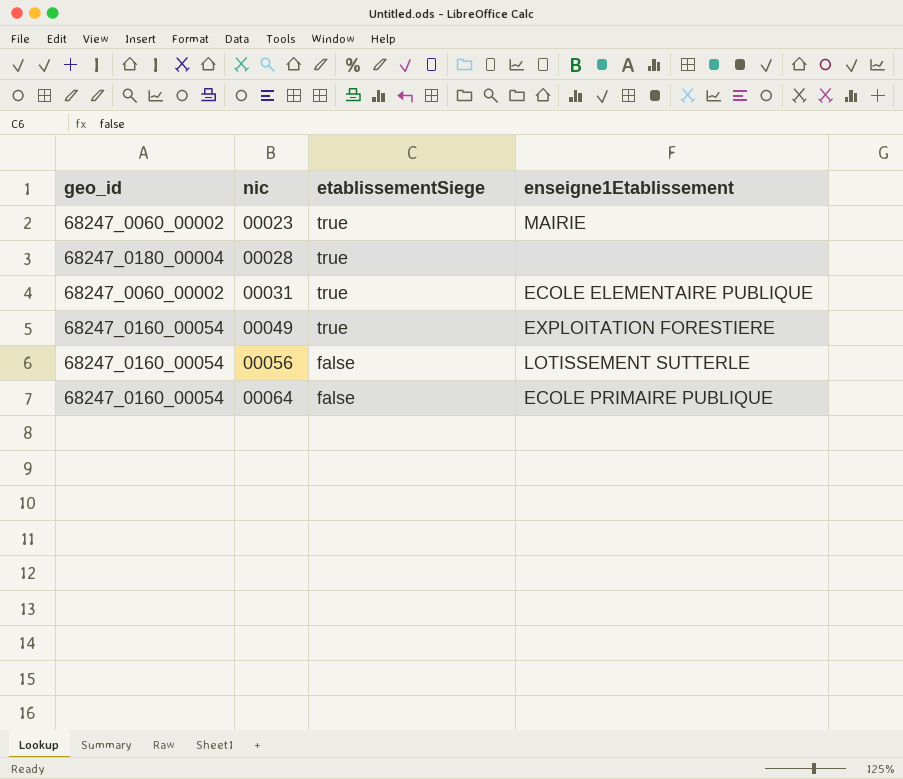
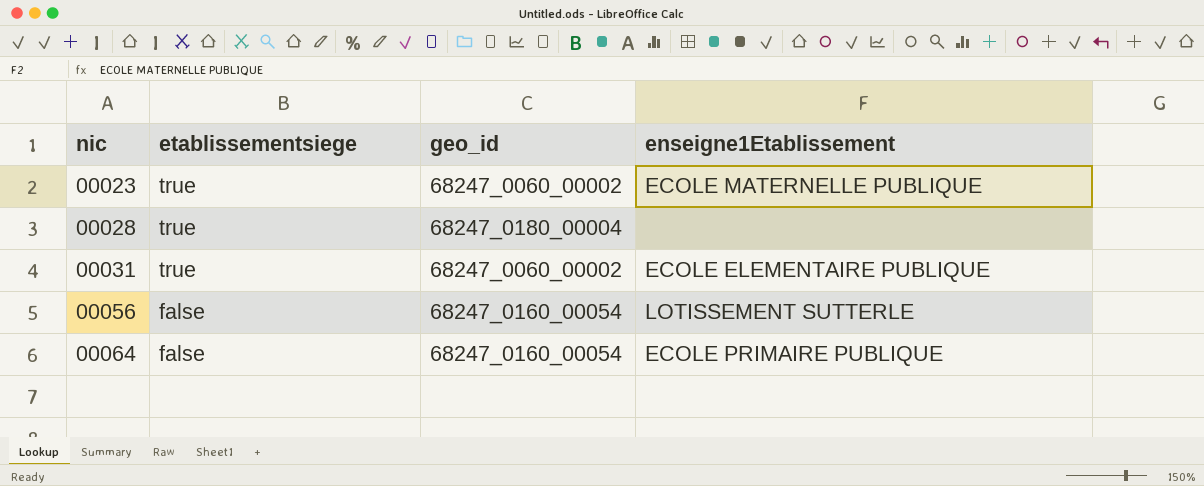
column name: etablissementSiege -> etablissementsiege
column geo_id | position: 1 -> 3
row 00049: 68247_0160_00054 | true | EXPLOITATION FORESTIERE -> none
00023 | enseigne1Etablissement: MAIRIE -> ECOLE MATERNELLE PUBLIQUE

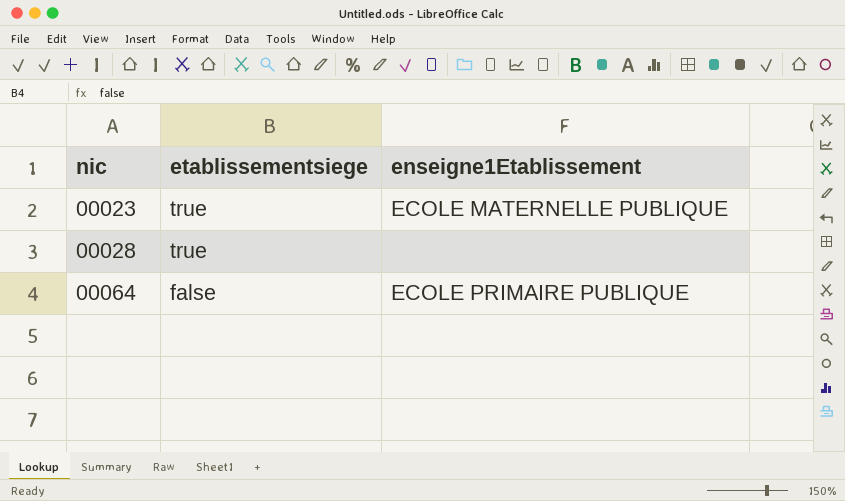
column geo_id | position: 3 -> none
row 00031: true | 68247_0060_00002 | ECOLE ELEMENTAIRE PUBLIQUE -> none
row 00056: false | 68247_0160_00054 | LOTISSEMENT SUTTERLE -> none

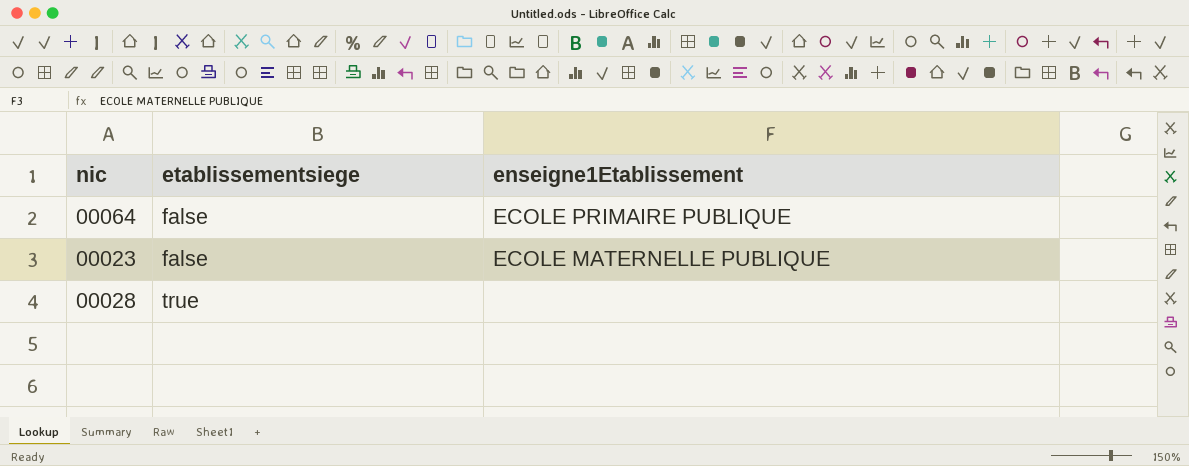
row order: nic ascending -> etablissementsiege ascending
00023 | etablissementsiege: true -> false

